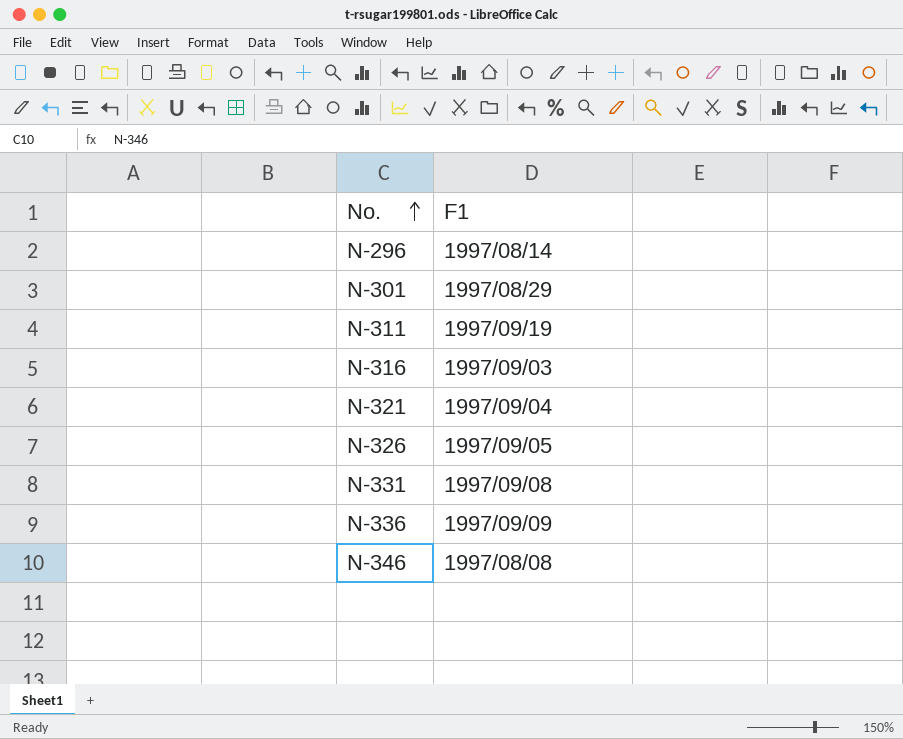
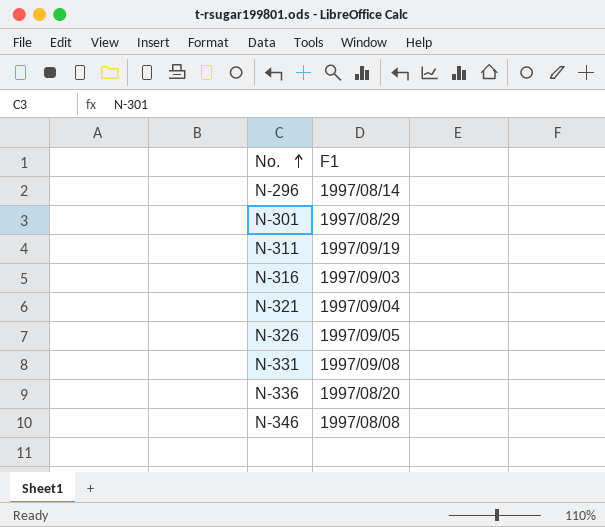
N-336 | F1: 1997/09/09 -> 1997/08/20

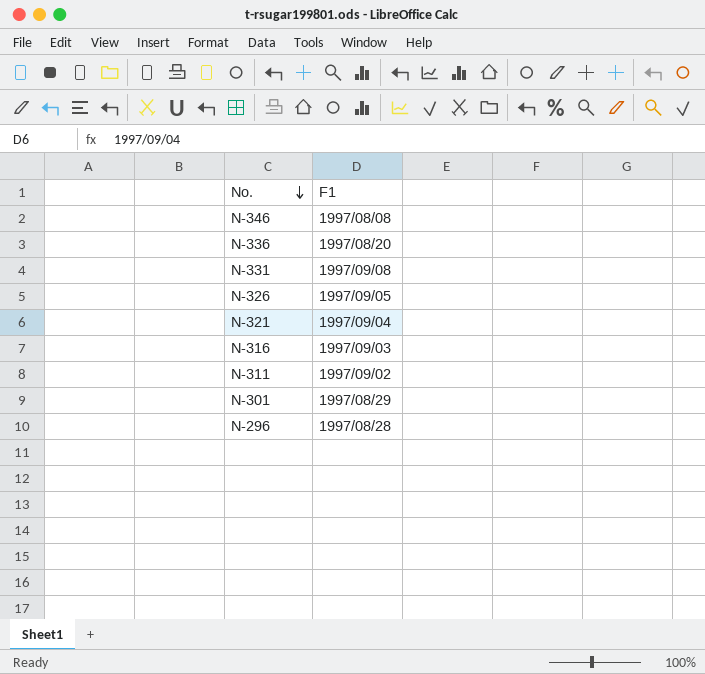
row order: No. ascending -> No. descending
N-311 | F1: 1997/09/19 -> 1997/09/02
N-296 | F1: 1997/08/14 -> 1997/08/28

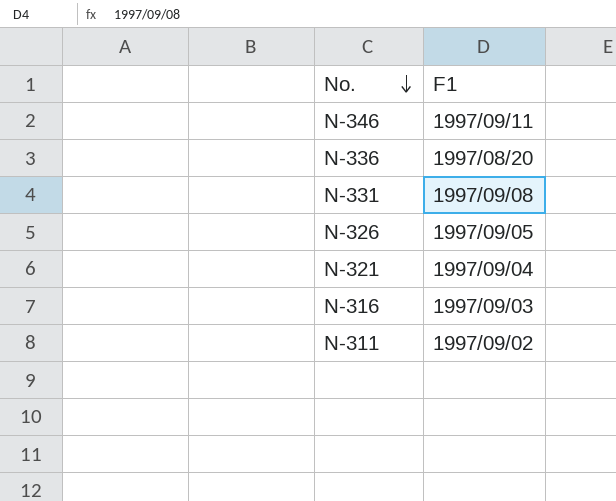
row N-301: 1997/08/29 -> none
row N-296: 1997/08/28 -> none
N-346 | F1: 1997/08/08 -> 1997/09/11

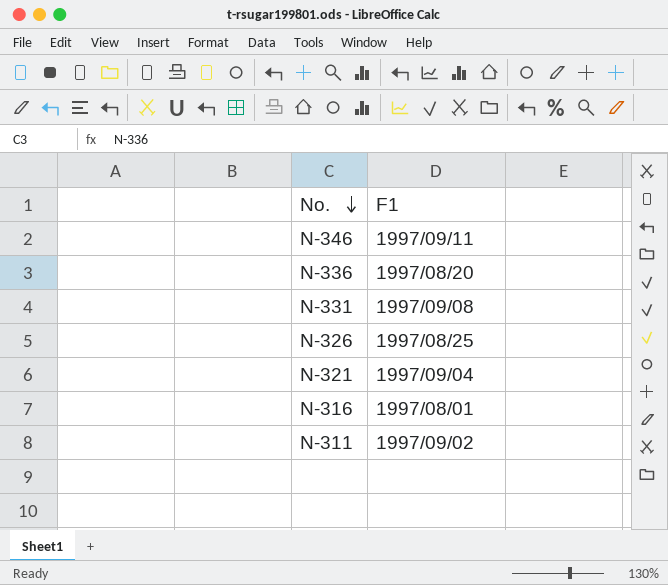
N-326 | F1: 1997/09/05 -> 1997/08/25
N-316 | F1: 1997/09/03 -> 1997/08/01

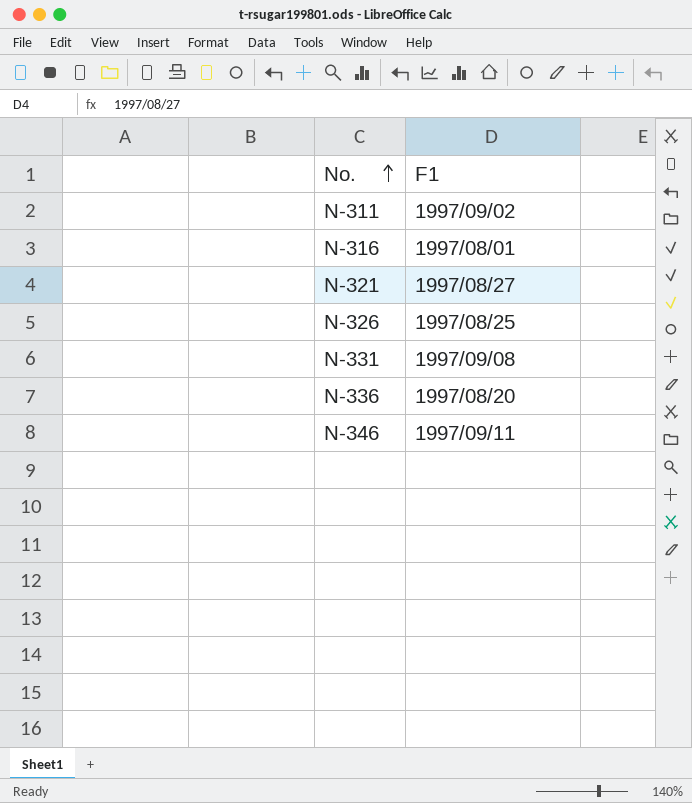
row order: No. descending -> No. ascending
N-321 | F1: 1997/09/04 -> 1997/08/27

